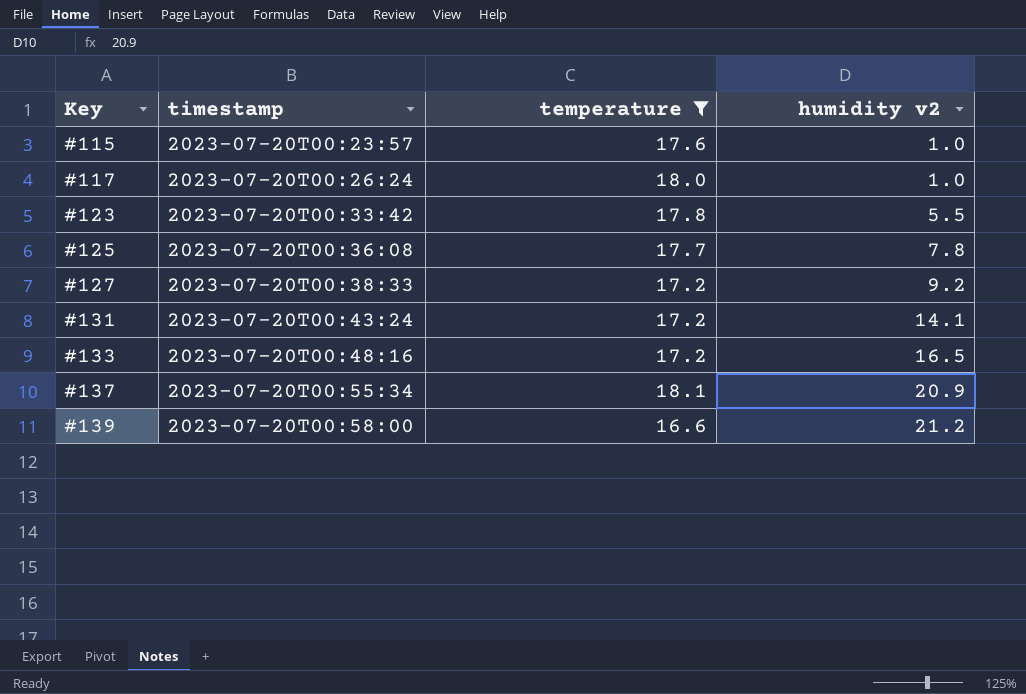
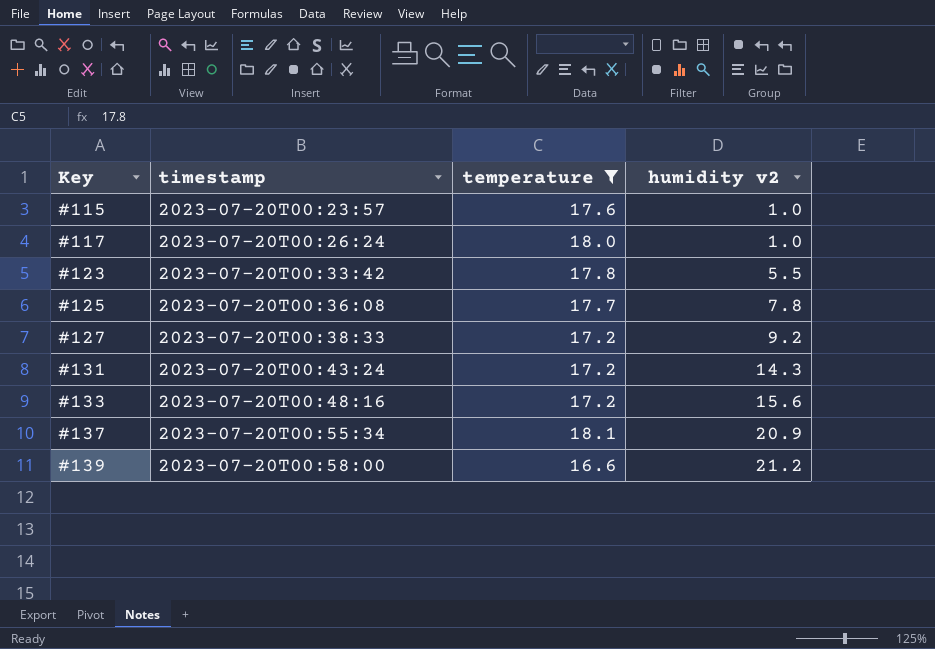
#131 | humidity v2: 14.1 -> 14.3
#133 | humidity v2: 16.5 -> 15.6

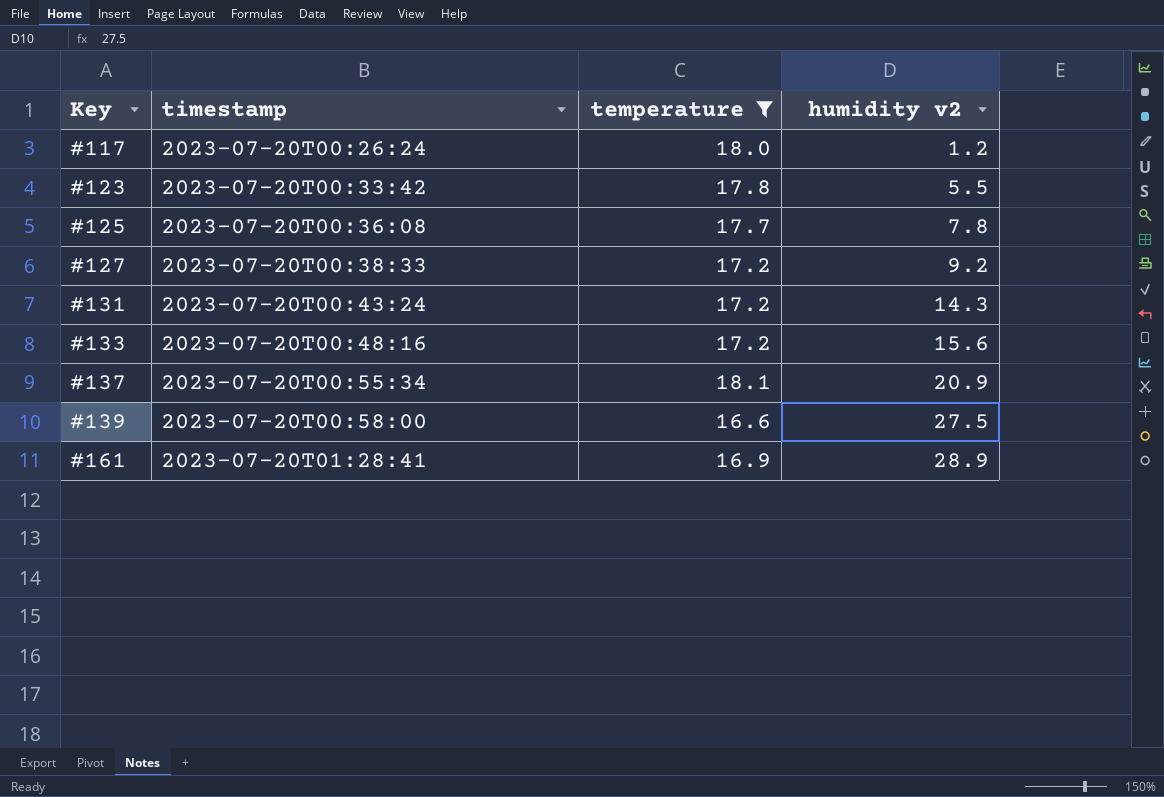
row #115: 2023-07-20T00:23:57 | 17.6 | 1.0 -> none
#117 | humidity v2: 1.0 -> 1.2
#139 | humidity v2: 21.2 -> 27.5
row #161: none -> 2023-07-20T01:28:41 | 16.9 | 28.9

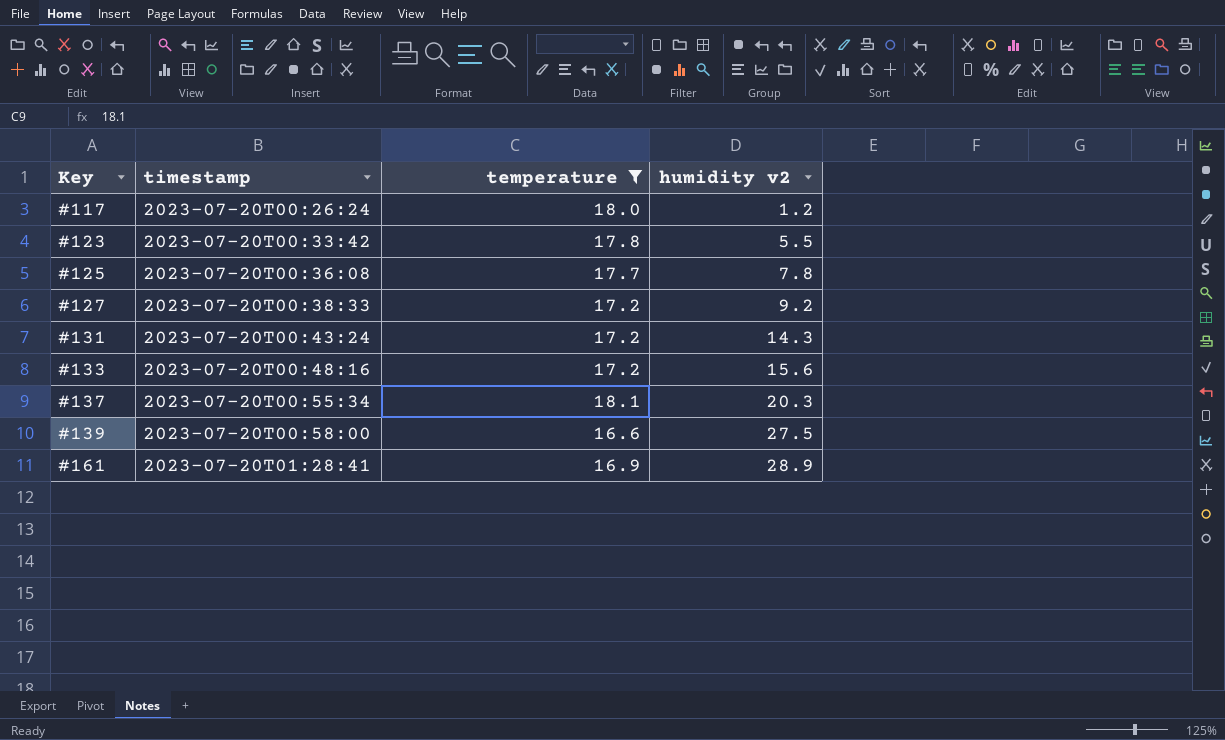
#137 | humidity v2: 20.9 -> 20.3

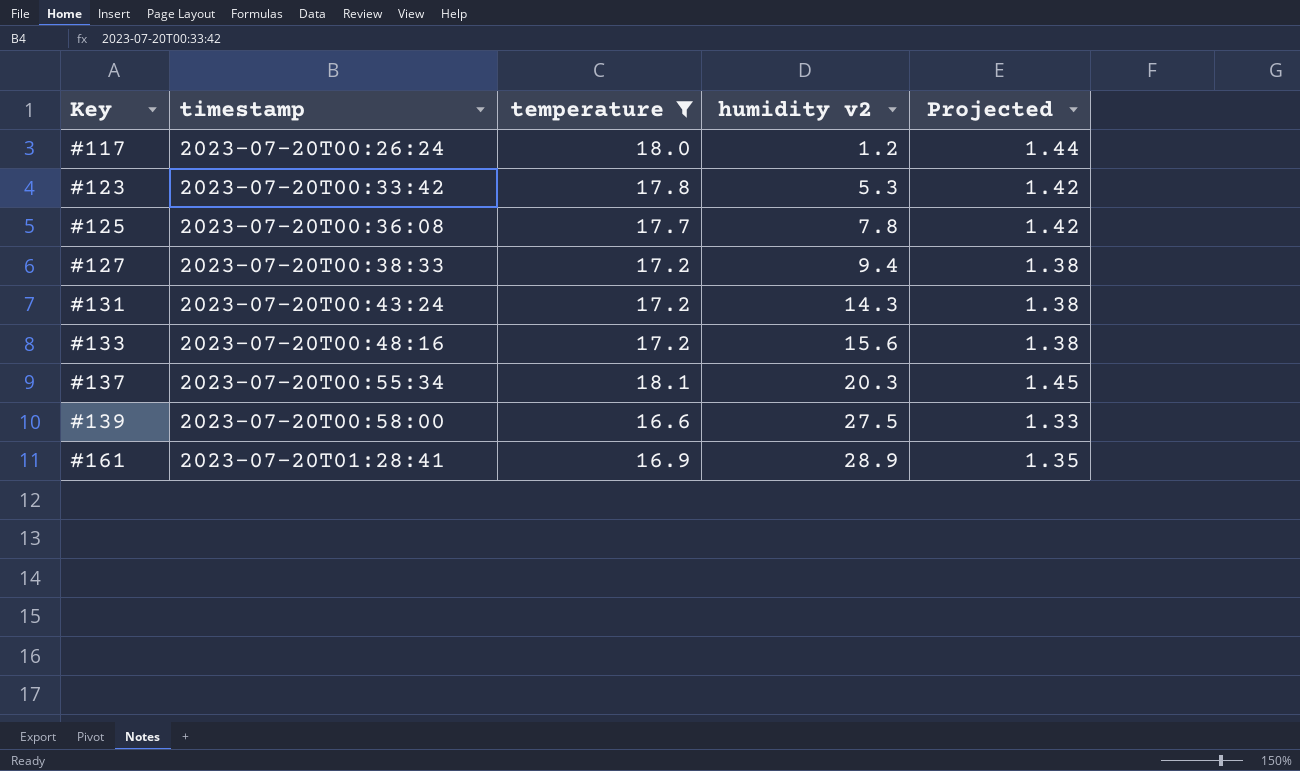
column Projected | formula: none -> [temperature] * 0.08
#123 | humidity v2: 5.5 -> 5.3
#127 | humidity v2: 9.2 -> 9.4

